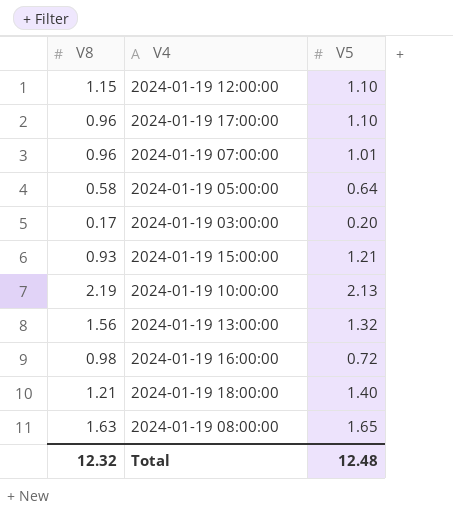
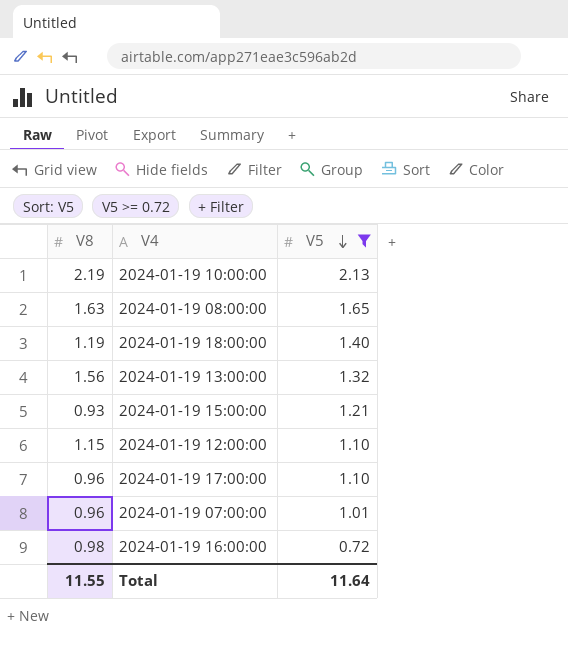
filter: none -> V5 >= 0.72
row order: none -> V5 descending
2024-01-19 18:00:00 | V8: 1.21 -> 1.19
Total | V8: 12.32 -> 11.55
Total | V5: 12.48 -> 11.64

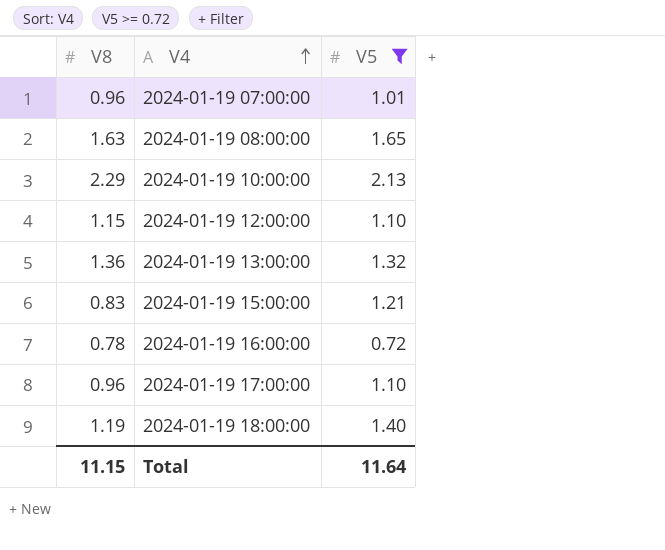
row order: V5 descending -> V4 ascending
2024-01-19 10:00:00 | V8: 2.19 -> 2.29
2024-01-19 13:00:00 | V8: 1.56 -> 1.36
2024-01-19 15:00:00 | V8: 0.93 -> 0.83
2024-01-19 16:00:00 | V8: 0.98 -> 0.78
Total | V8: 11.55 -> 11.15

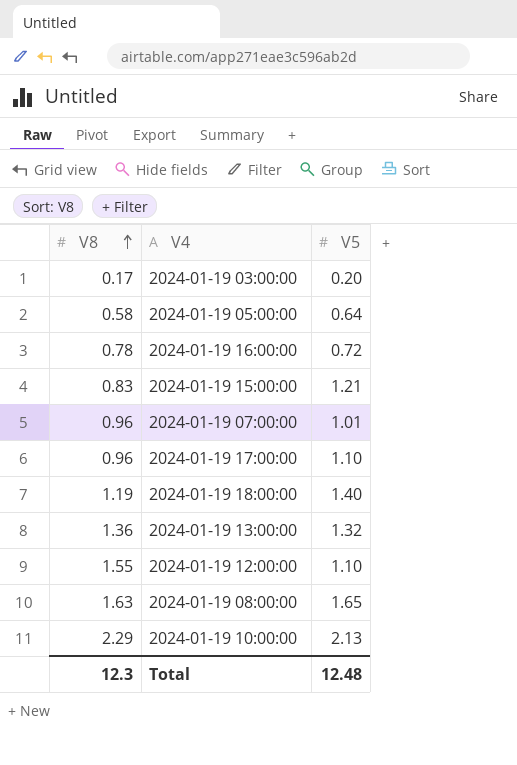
filter: V5 >= 0.72 -> none
row order: V4 ascending -> V8 ascending
2024-01-19 12:00:00 | V8: 1.15 -> 1.55
Total | V8: 11.15 -> 12.3
Total | V5: 11.64 -> 12.48

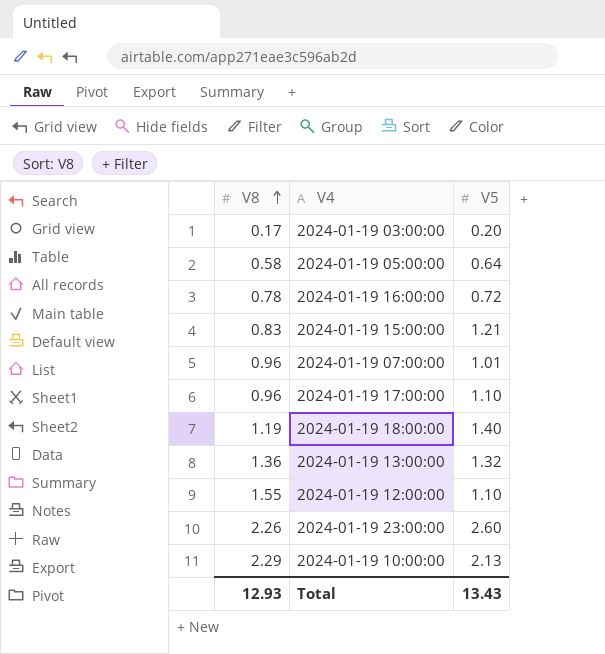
row 2024-01-19 08:00:00: 1.63 | 1.65 -> none
row 2024-01-19 23:00:00: none -> 2.26 | 2.60
Total | V8: 12.3 -> 12.93
Total | V5: 12.48 -> 13.43

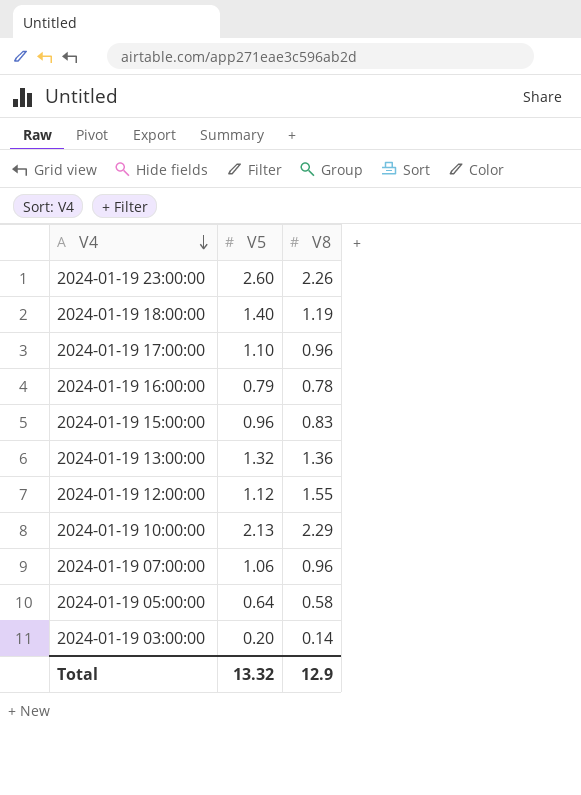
row order: V8 ascending -> V4 descending
column V8 | position: 1 -> 3
2024-01-19 16:00:00 | V5: 0.72 -> 0.79
2024-01-19 15:00:00 | V5: 1.21 -> 0.96
2024-01-19 12:00:00 | V5: 1.10 -> 1.12
2024-01-19 07:00:00 | V5: 1.01 -> 1.06
2024-01-19 03:00:00 | V8: 0.17 -> 0.14
Total | V5: 13.43 -> 13.32
Total | V8: 12.93 -> 12.9

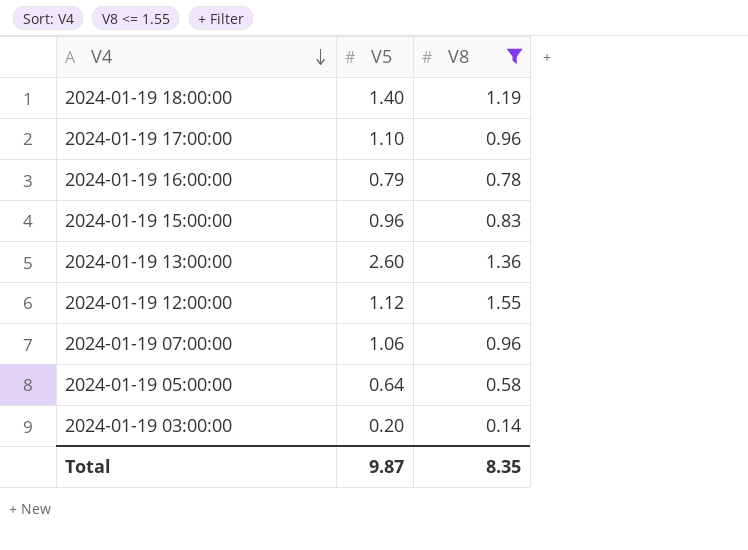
filter: none -> V8 <= 1.55
2024-01-19 13:00:00 | V5: 1.32 -> 2.60
Total | V5: 13.32 -> 9.87
Total | V8: 12.9 -> 8.35

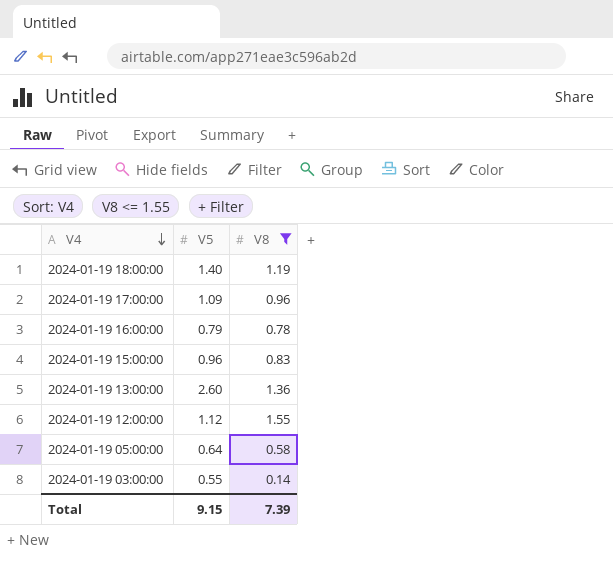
row 2024-01-19 07:00:00: 1.06 | 0.96 -> none
2024-01-19 17:00:00 | V5: 1.10 -> 1.09
2024-01-19 03:00:00 | V5: 0.20 -> 0.55
Total | V5: 9.87 -> 9.15
Total | V8: 8.35 -> 7.39

